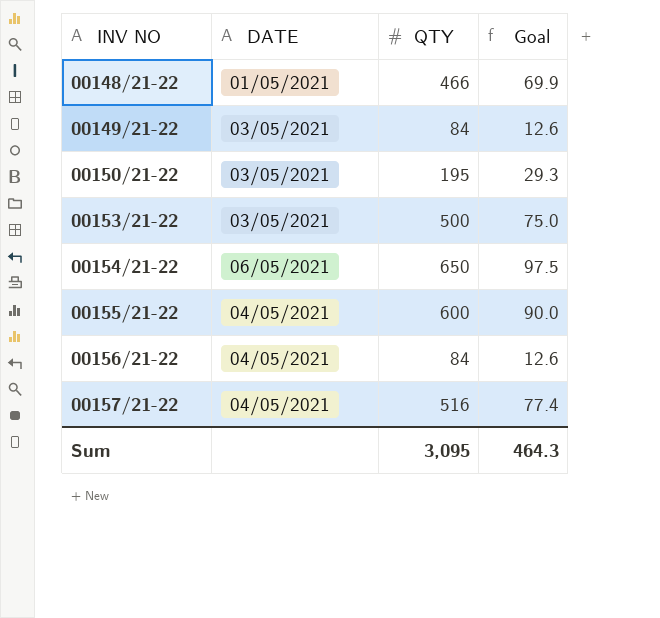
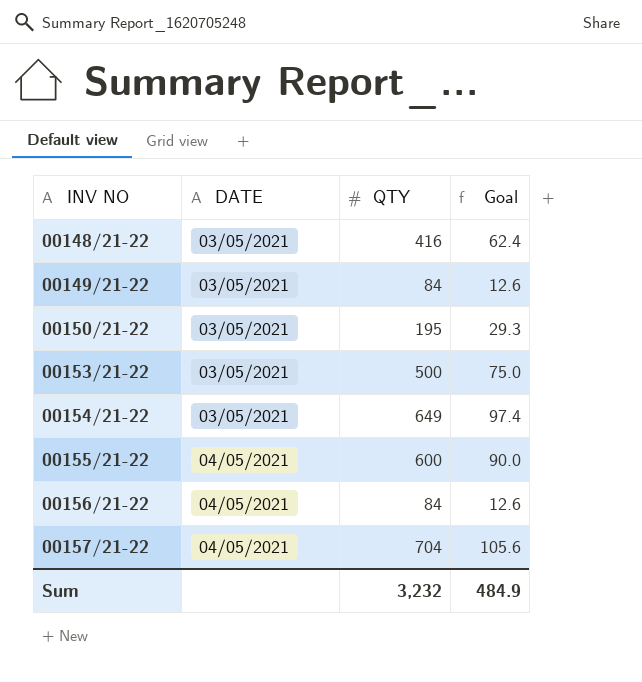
00148/21-22 | DATE: 01/05/2021 -> 03/05/2021
00148/21-22 | QTY: 466 -> 416
00148/21-22 | Goal: 69.9 -> 62.4
00154/21-22 | DATE: 06/05/2021 -> 03/05/2021
00154/21-22 | QTY: 650 -> 649
00154/21-22 | Goal: 97.5 -> 97.4
00157/21-22 | QTY: 516 -> 704
00157/21-22 | Goal: 77.4 -> 105.6
Sum | QTY: 3,095 -> 3,232
Sum | Goal: 464.3 -> 484.9

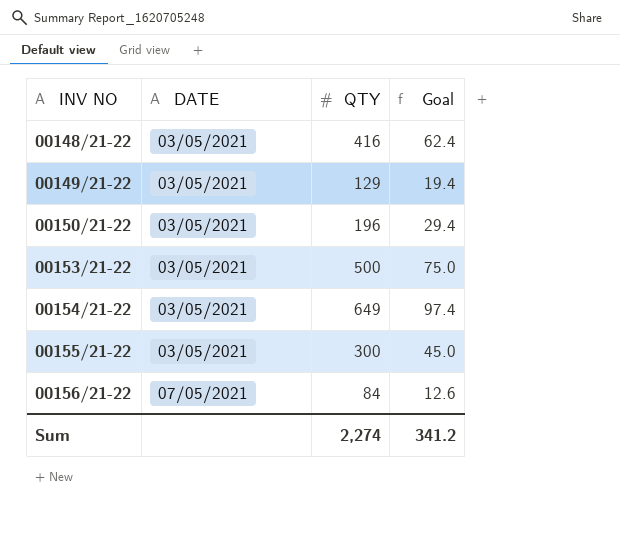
row 00157/21-22: 04/05/2021 | 704 | 105.6 -> none
00149/21-22 | QTY: 84 -> 129
00149/21-22 | Goal: 12.6 -> 19.4
00150/21-22 | QTY: 195 -> 196
00150/21-22 | Goal: 29.3 -> 29.4
00155/21-22 | DATE: 04/05/2021 -> 03/05/2021
00155/21-22 | QTY: 600 -> 300
00155/21-22 | Goal: 90.0 -> 45.0
00156/21-22 | DATE: 04/05/2021 -> 07/05/2021
Sum | QTY: 3,232 -> 2,274
Sum | Goal: 484.9 -> 341.2

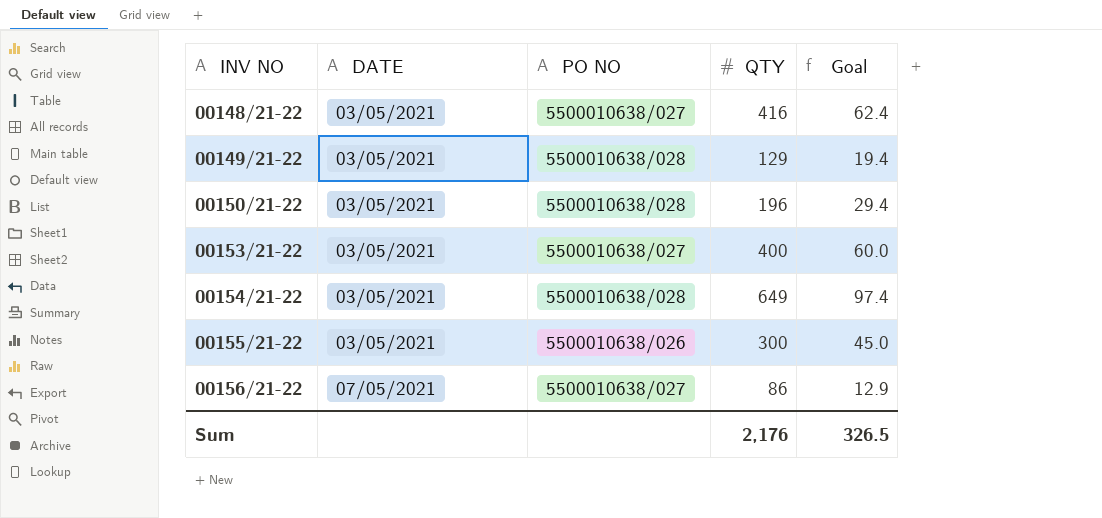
column PO NO | position: none -> 3
00153/21-22 | QTY: 500 -> 400
00153/21-22 | Goal: 75.0 -> 60.0
00156/21-22 | QTY: 84 -> 86
00156/21-22 | Goal: 12.6 -> 12.9
Sum | QTY: 2,274 -> 2,176
Sum | Goal: 341.2 -> 326.5

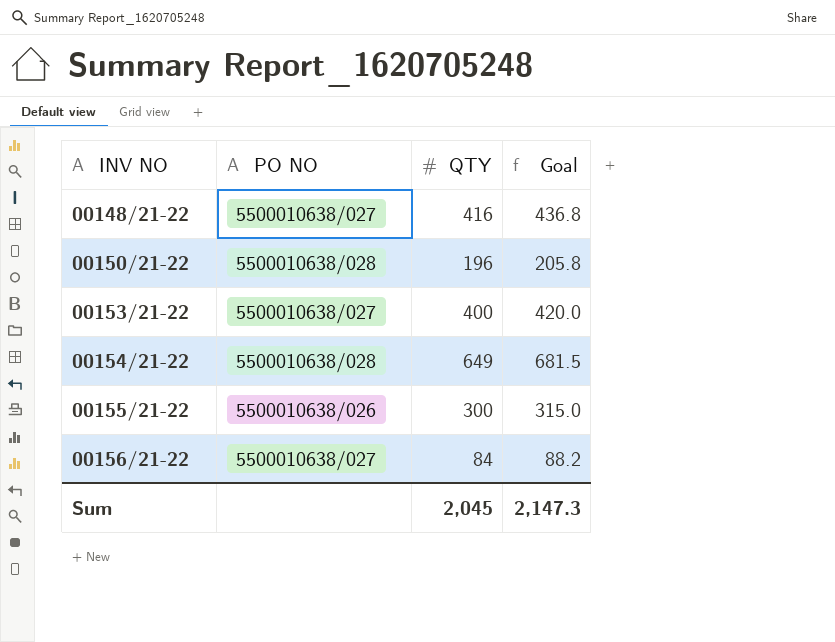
column DATE | position: 2 -> none
column Goal | formula: [QTY] * 0.15 -> [QTY] * 1.05
row 00149/21-22: 03/05/2021 | 5500010638/028 | 129 | 19.4 -> none
00156/21-22 | QTY: 86 -> 84
Sum | QTY: 2,176 -> 2,045
Sum | Goal: 326.5 -> 2,147.3

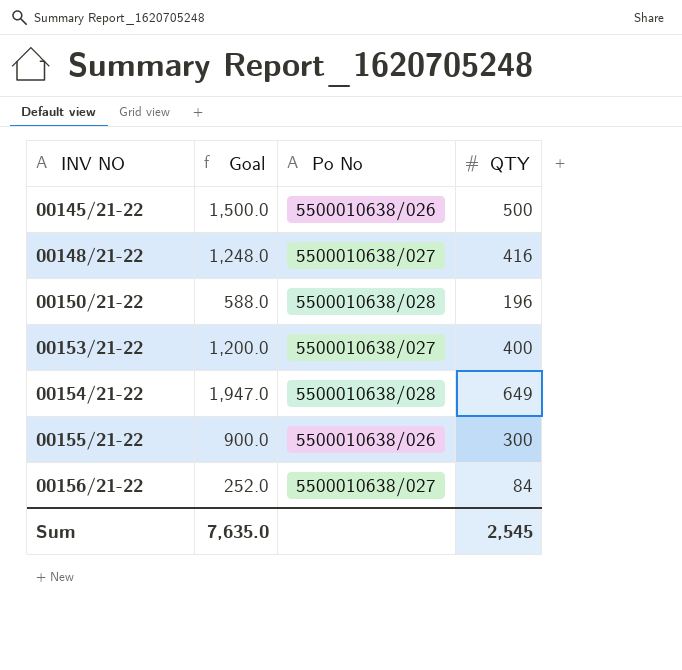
column Goal | formula: [QTY] * 1.05 -> [QTY] * 3
column Goal | position: 4 -> 2
column name: PO NO -> Po No
row 00145/21-22: none -> 1,500.0 | 5500010638/026 | 500
Sum | Goal: 2,147.3 -> 7,635.0
Sum | QTY: 2,045 -> 2,545

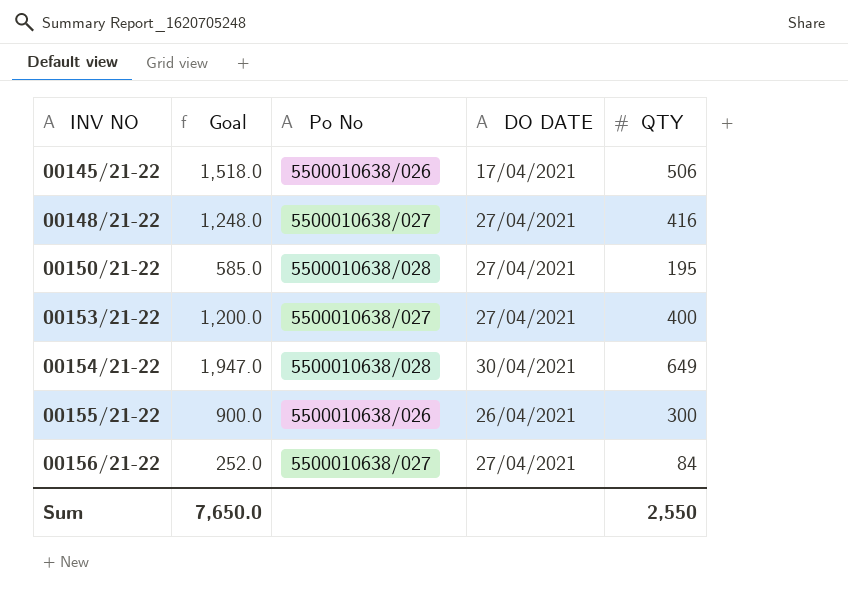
column DO DATE | position: none -> 4
00145/21-22 | Goal: 1,500.0 -> 1,518.0
00145/21-22 | QTY: 500 -> 506
00150/21-22 | Goal: 588.0 -> 585.0
00150/21-22 | QTY: 196 -> 195
Sum | Goal: 7,635.0 -> 7,650.0
Sum | QTY: 2,545 -> 2,550

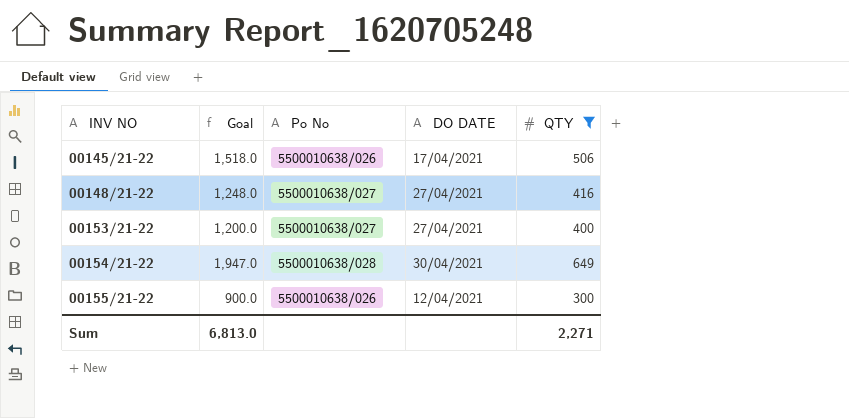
filter: none -> QTY >= 300
00155/21-22 | DO DATE: 26/04/2021 -> 12/04/2021
Sum | Goal: 7,650.0 -> 6,813.0
Sum | QTY: 2,550 -> 2,271

